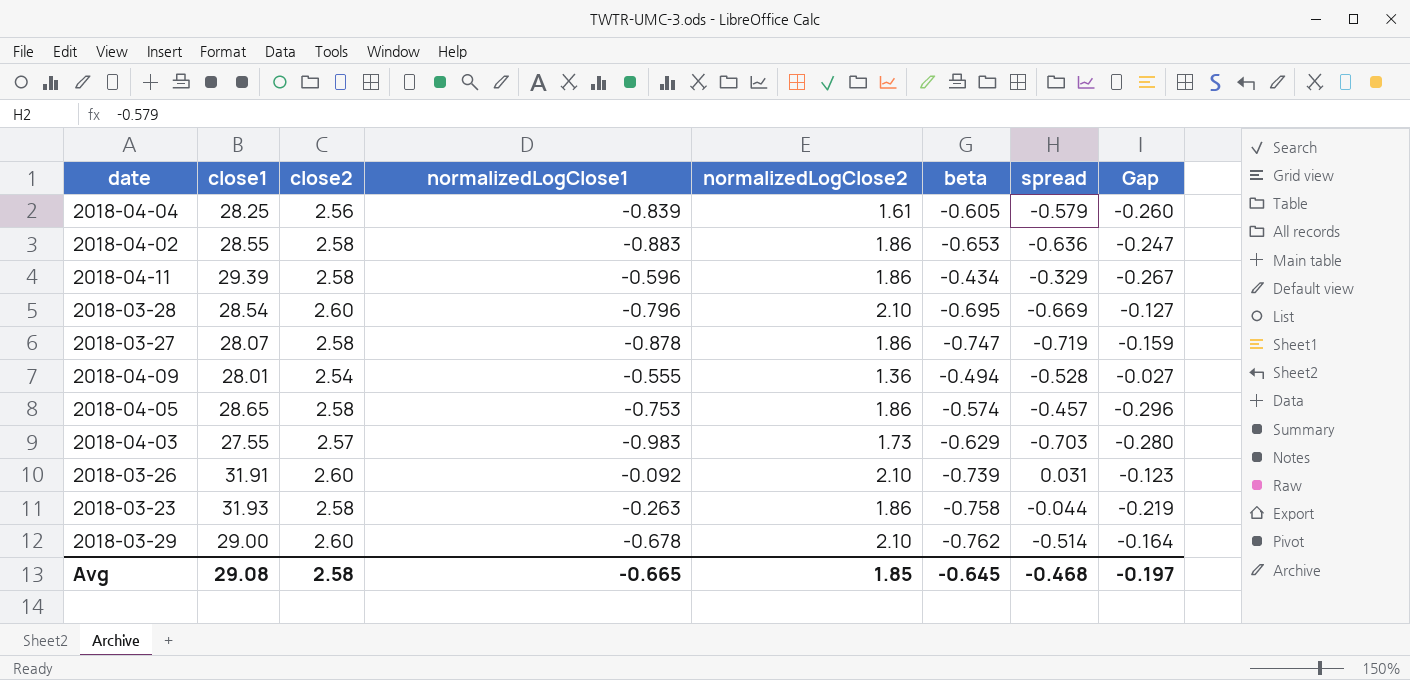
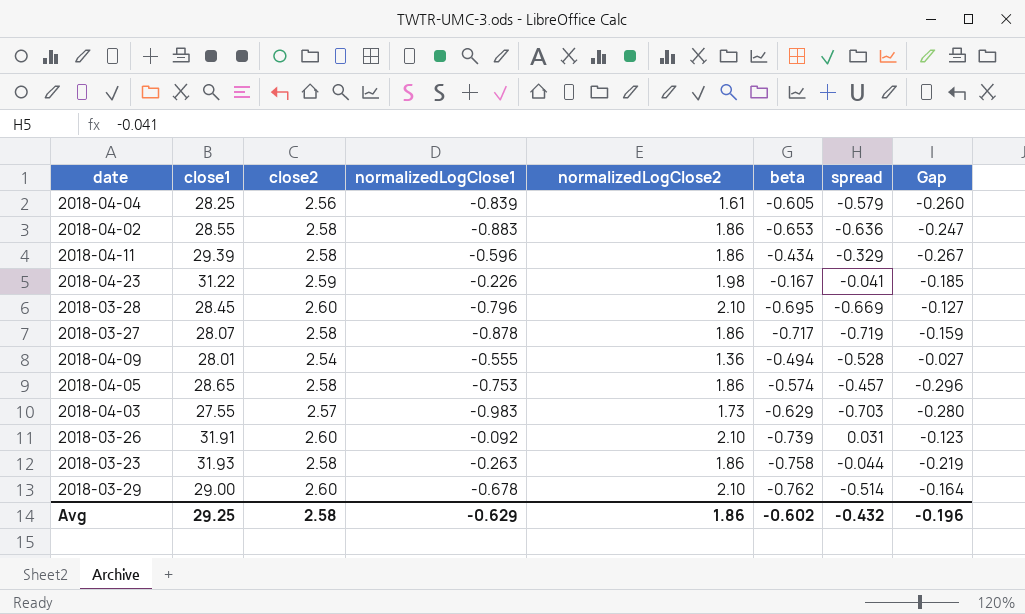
row 2018-04-23: none -> 31.22 | 2.59 | -0.226 | 1.98 | -0.167 | -0.041 | -0.185
2018-03-28 | close1: 28.54 -> 28.45
2018-03-27 | beta: -0.747 -> -0.717
Avg | close1: 29.08 -> 29.25
Avg | normalizedLogClose1: -0.665 -> -0.629
Avg | normalizedLogClose2: 1.85 -> 1.86
Avg | beta: -0.645 -> -0.602
Avg | spread: -0.468 -> -0.432
Avg | Gap: -0.197 -> -0.196

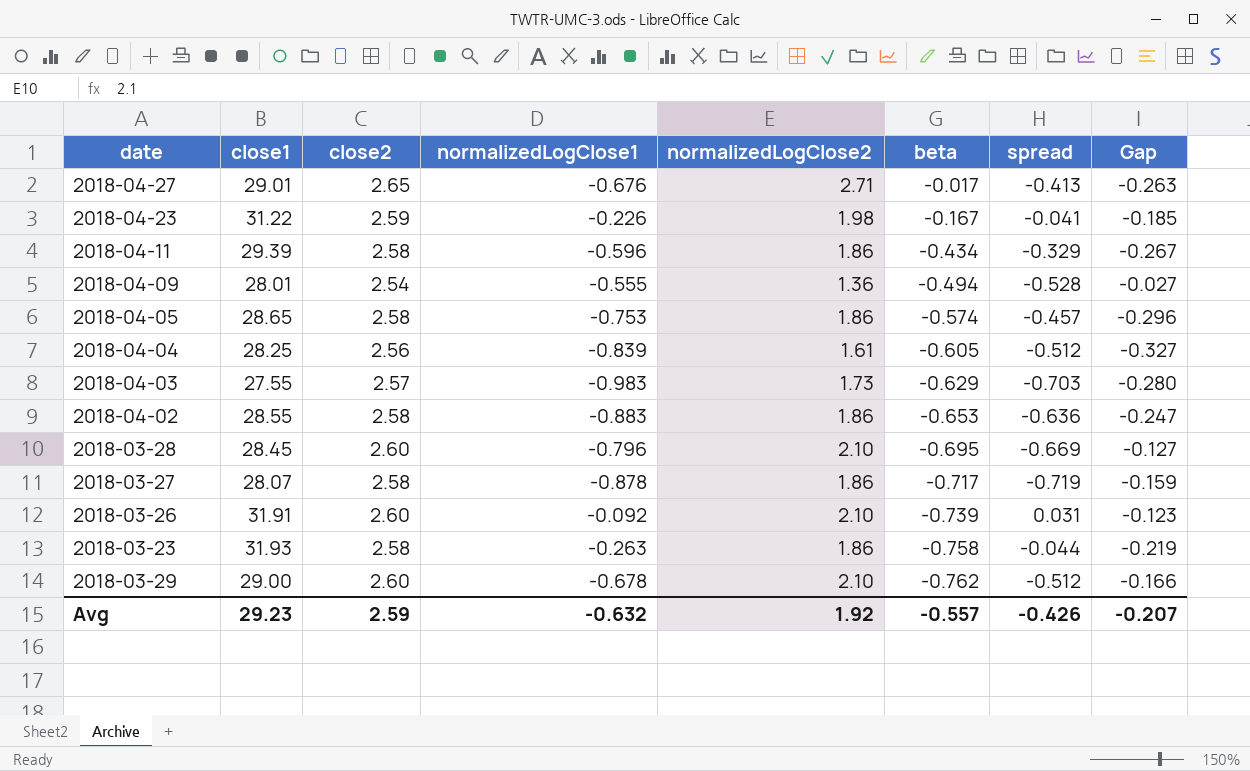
row order: none -> beta descending
row 2018-04-27: none -> 29.01 | 2.65 | -0.676 | 2.71 | -0.017 | -0.413 | -0.263
2018-04-04 | spread: -0.579 -> -0.512
2018-04-04 | Gap: -0.260 -> -0.327
2018-03-29 | spread: -0.514 -> -0.512
2018-03-29 | Gap: -0.164 -> -0.166
Avg | close1: 29.25 -> 29.23
Avg | close2: 2.58 -> 2.59
Avg | normalizedLogClose1: -0.629 -> -0.632
Avg | normalizedLogClose2: 1.86 -> 1.92
Avg | beta: -0.602 -> -0.557
Avg | spread: -0.432 -> -0.426
Avg | Gap: -0.196 -> -0.207

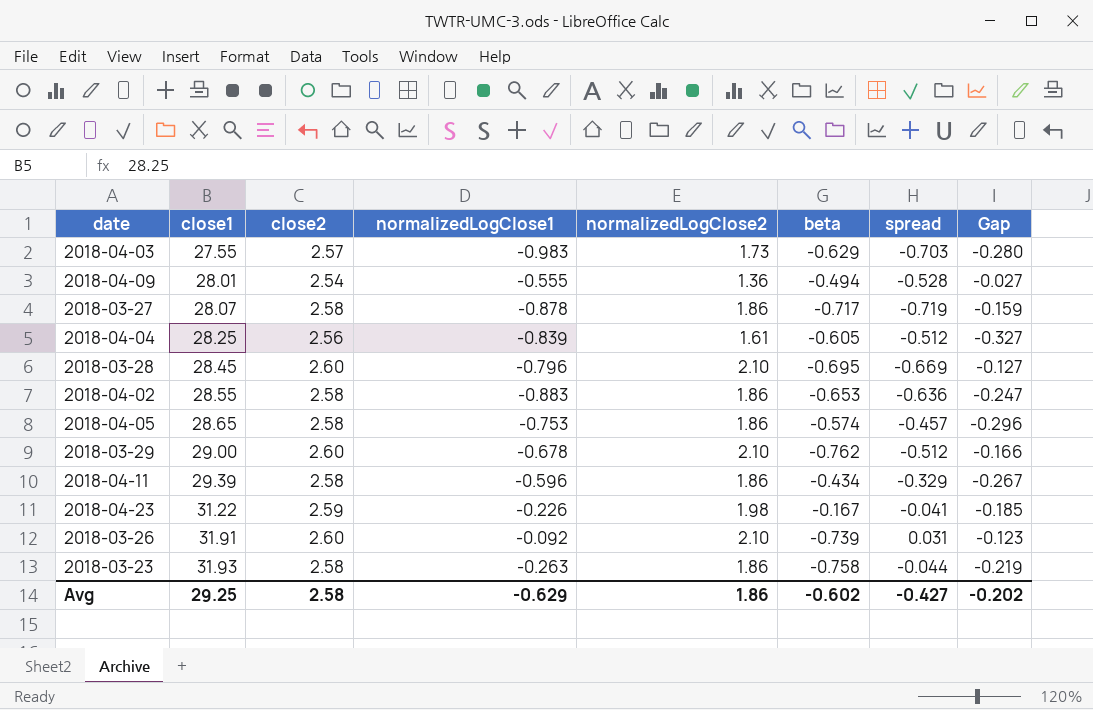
row order: beta descending -> close1 ascending
row 2018-04-27: 29.01 | 2.65 | -0.676 | 2.71 | -0.017 | -0.413 | -0.263 -> none
Avg | close1: 29.23 -> 29.25
Avg | close2: 2.59 -> 2.58
Avg | normalizedLogClose1: -0.632 -> -0.629
Avg | normalizedLogClose2: 1.92 -> 1.86
Avg | beta: -0.557 -> -0.602
Avg | spread: -0.426 -> -0.427
Avg | Gap: -0.207 -> -0.202

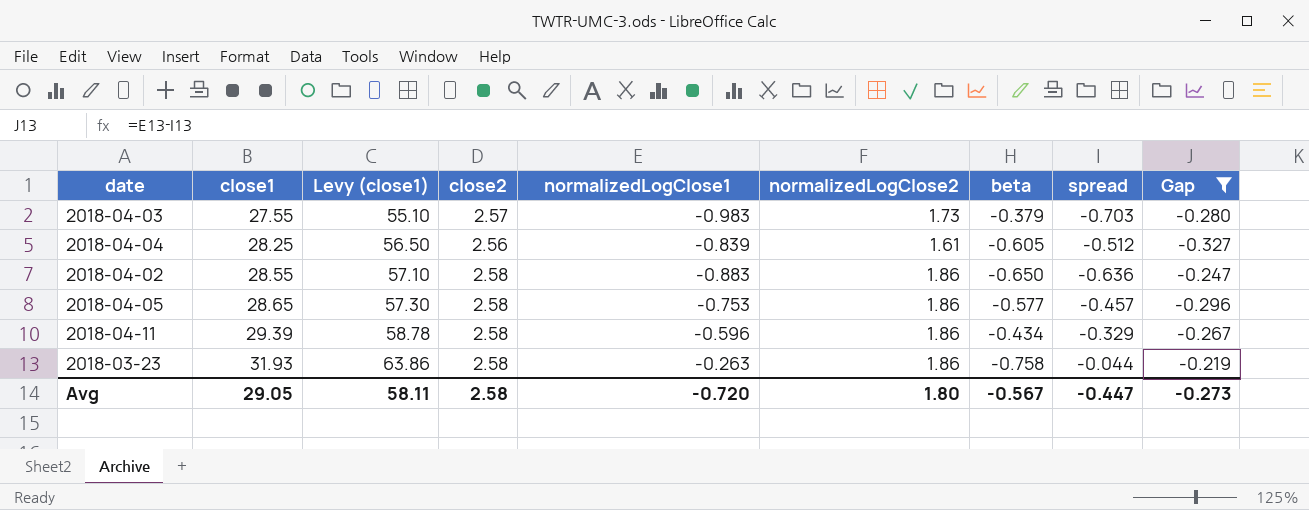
filter: none -> Gap <= -0.219
column Levy (close1) | formula: none -> [close1] * 2
2018-04-03 | beta: -0.629 -> -0.379
2018-04-02 | beta: -0.653 -> -0.650
2018-04-05 | beta: -0.574 -> -0.577
Avg | close1: 29.25 -> 29.05
Avg | normalizedLogClose1: -0.629 -> -0.720
Avg | normalizedLogClose2: 1.86 -> 1.80
Avg | beta: -0.602 -> -0.567
Avg | spread: -0.427 -> -0.447
Avg | Gap: -0.202 -> -0.273

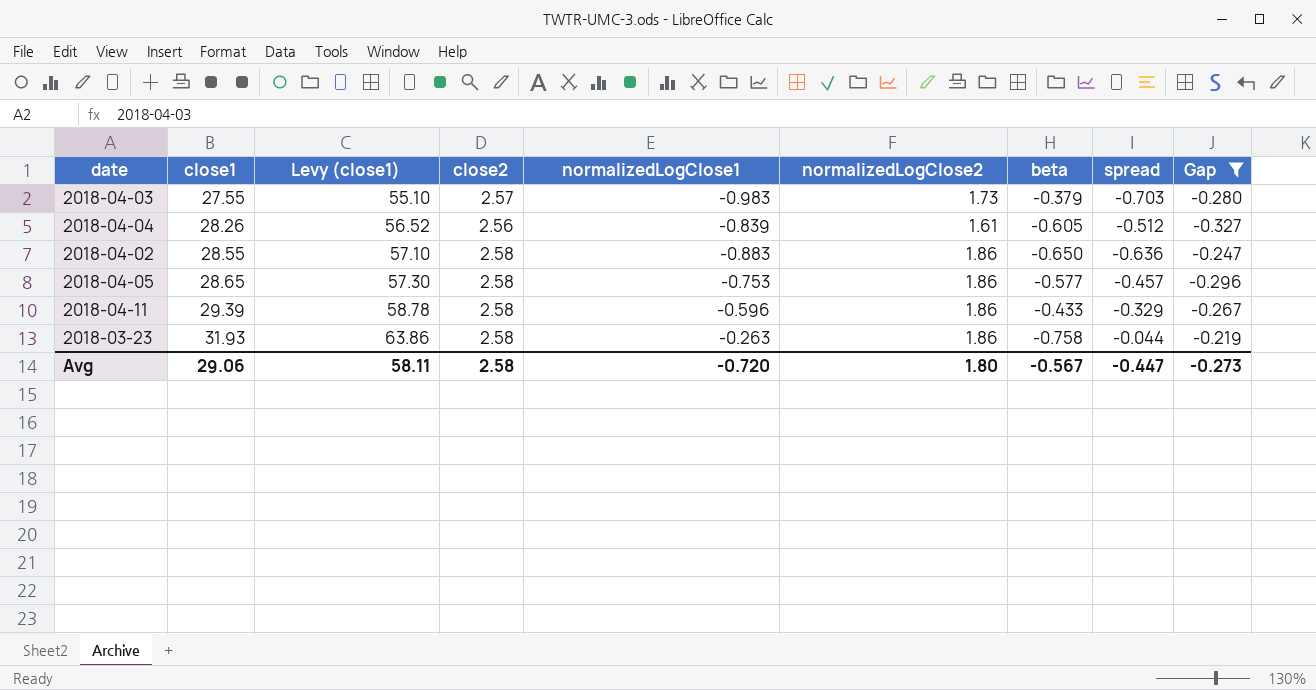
2018-04-04 | close1: 28.25 -> 28.26
2018-04-04 | Levy (close1): 56.50 -> 56.52
2018-04-11 | beta: -0.434 -> -0.433
Avg | close1: 29.05 -> 29.06

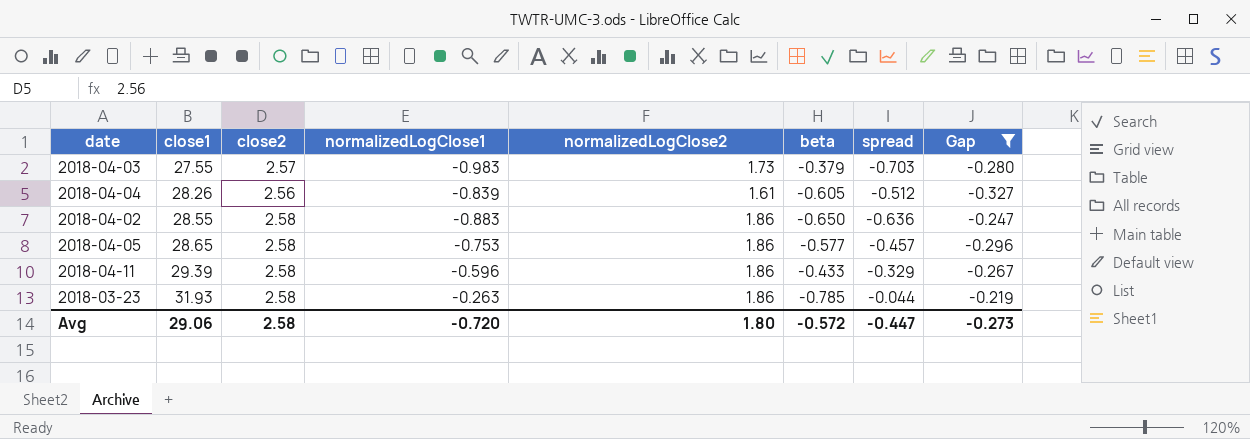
column Levy (close1) | formula: [close1] * 2 -> none
2018-03-23 | beta: -0.758 -> -0.785
Avg | beta: -0.567 -> -0.572

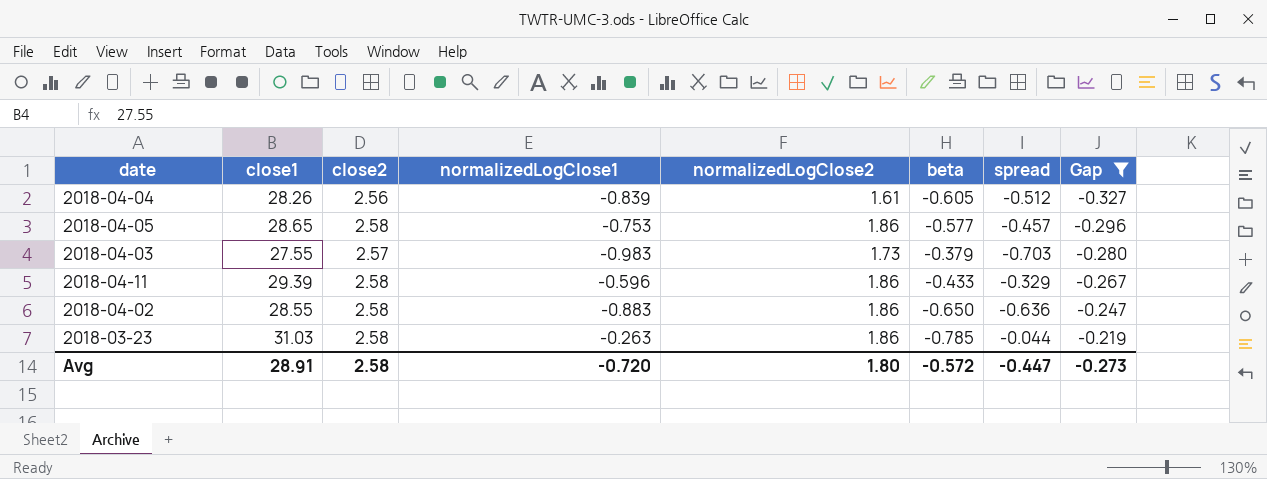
row order: close1 ascending -> Gap ascending
2018-03-23 | close1: 31.93 -> 31.03
Avg | close1: 29.06 -> 28.91

